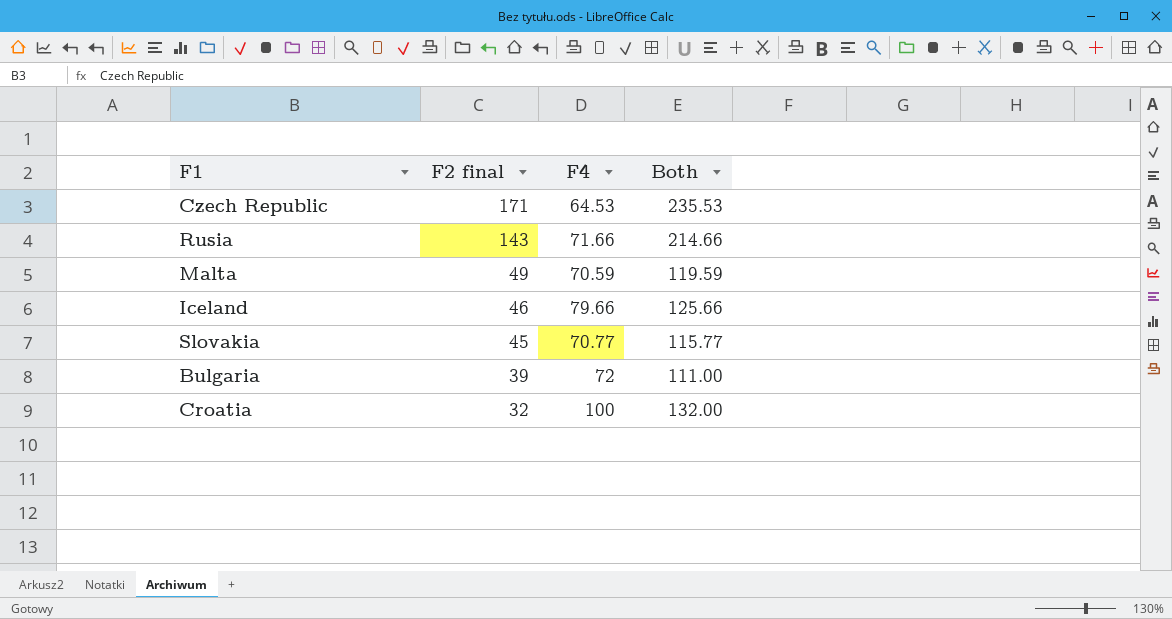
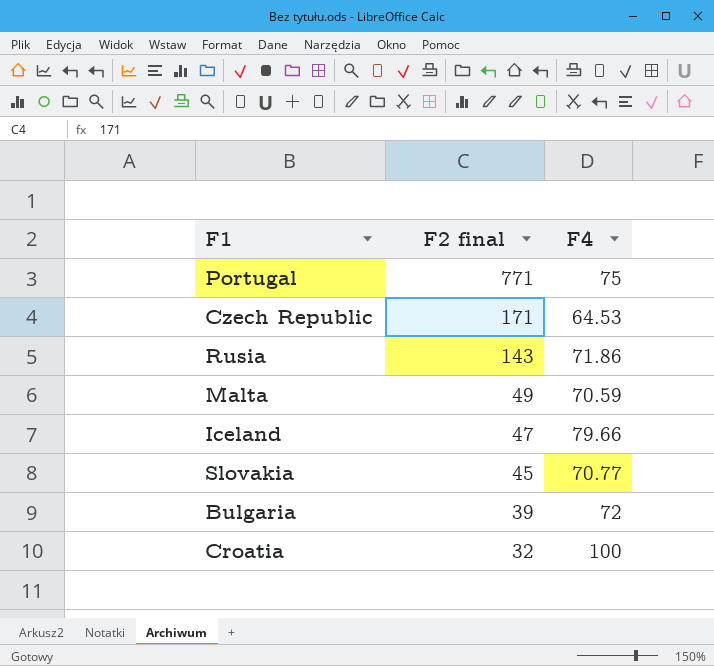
column Both | formula: [F2 final] + [F4] -> none
row Portugal: none -> 771 | 75
Rusia | F4: 71.66 -> 71.86
Iceland | F2 final: 46 -> 47

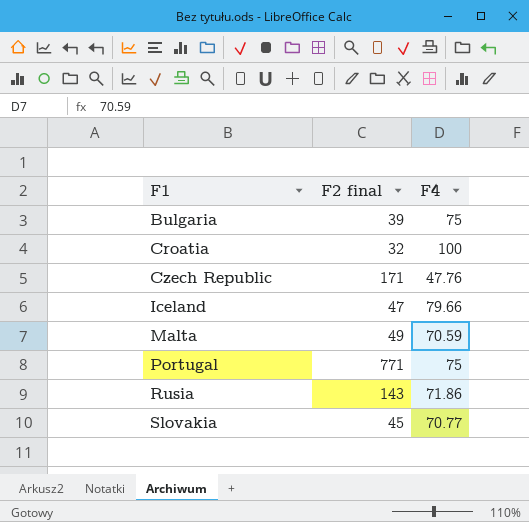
row order: F2 final descending -> F1 ascending
Bulgaria | F4: 72 -> 75
Czech Republic | F4: 64.53 -> 47.76

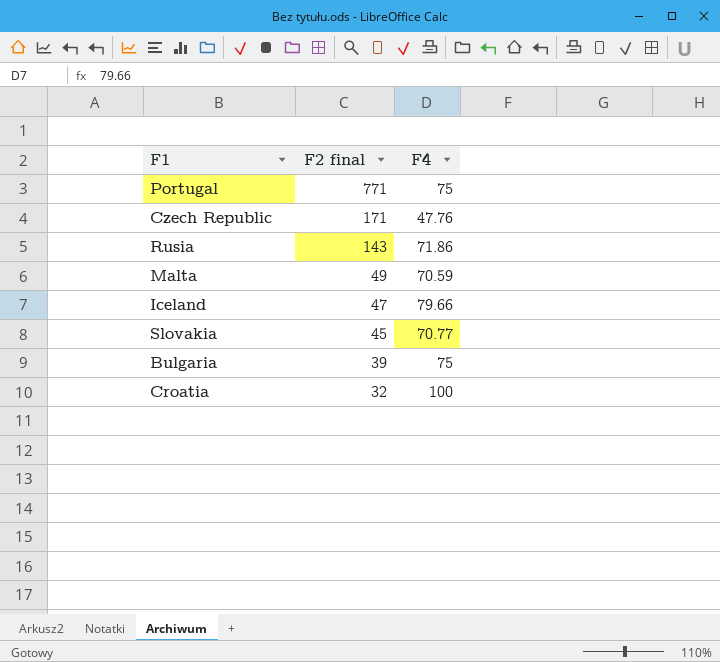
row order: F1 ascending -> F2 final descending

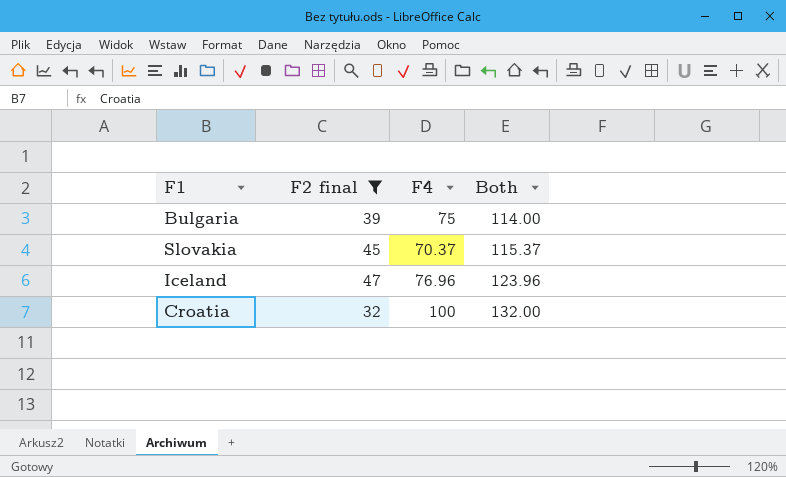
filter: none -> F2 final <= 47
row order: F2 final descending -> Both ascending
column Both | formula: none -> [F2 final] + [F4]
Slovakia | F4: 70.77 -> 70.37
Iceland | F4: 79.66 -> 76.96

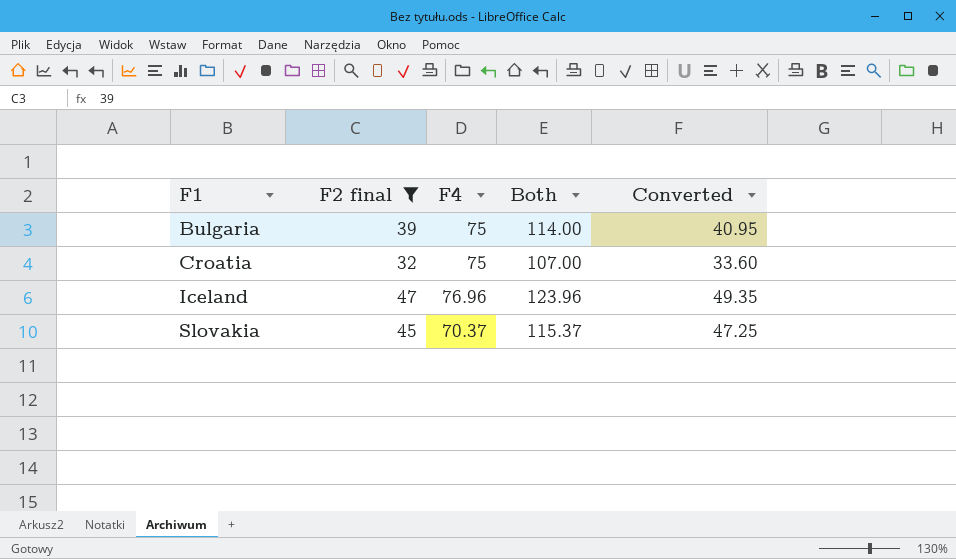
row order: Both ascending -> F1 ascending
column Converted | formula: none -> [F2 final] * 1.05
Croatia | F4: 100 -> 75
Croatia | Both: 132.00 -> 107.00

